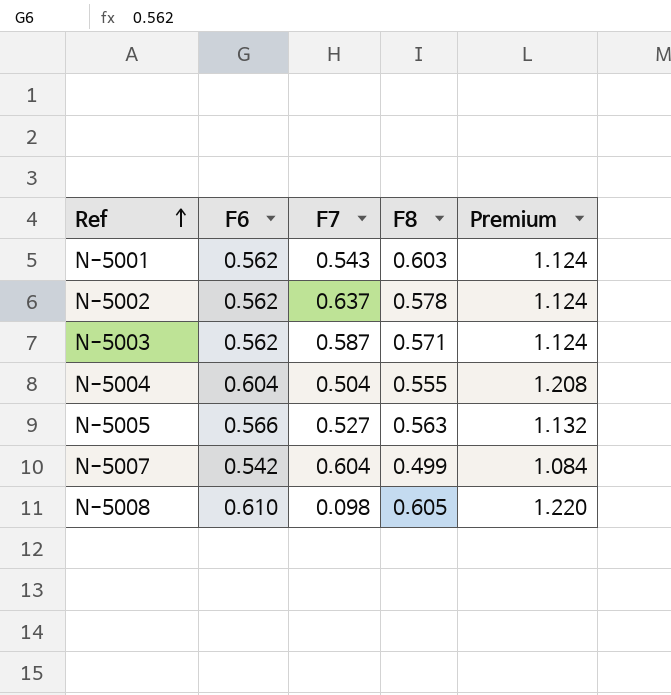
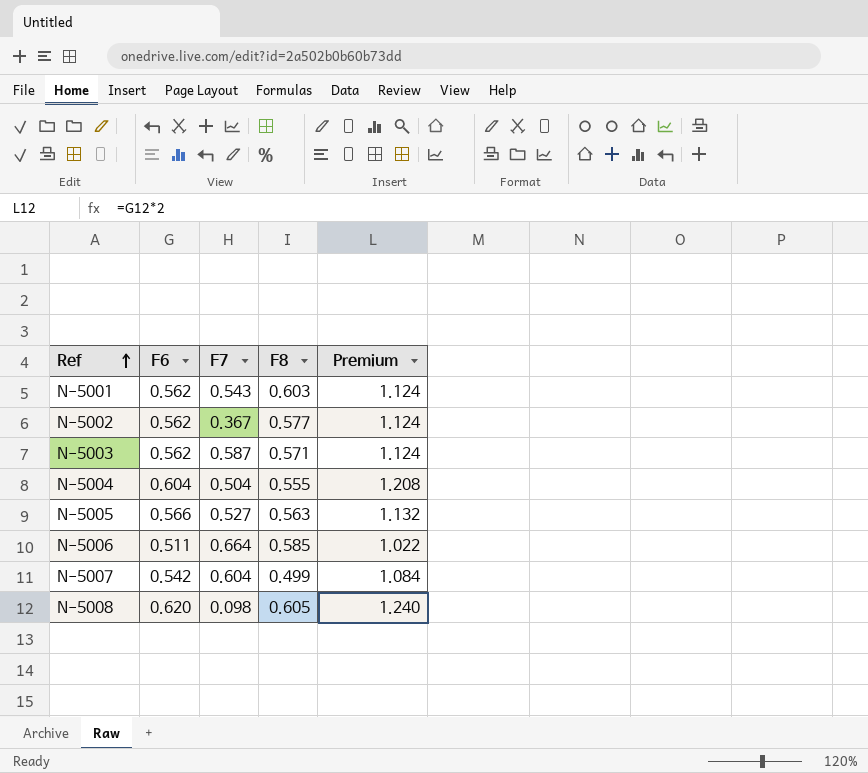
N-5002 | F7: 0.637 -> 0.367
N-5002 | F8: 0.578 -> 0.577
row N-5006: none -> 0.511 | 0.664 | 0.585 | 1.022
N-5008 | F6: 0.610 -> 0.620
N-5008 | Premium: 1.220 -> 1.240

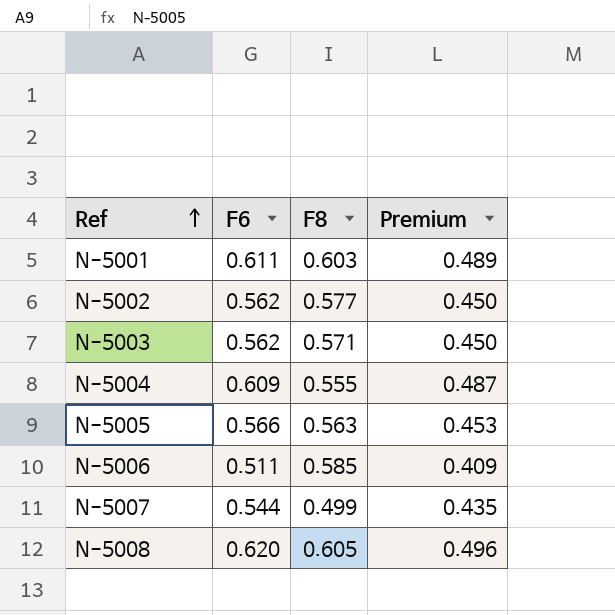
column F7 | position: 3 -> none
column Premium | formula: [F6] * 2 -> [F6] * 0.8
N-5001 | F6: 0.562 -> 0.611
N-5004 | F6: 0.604 -> 0.609
N-5007 | F6: 0.542 -> 0.544

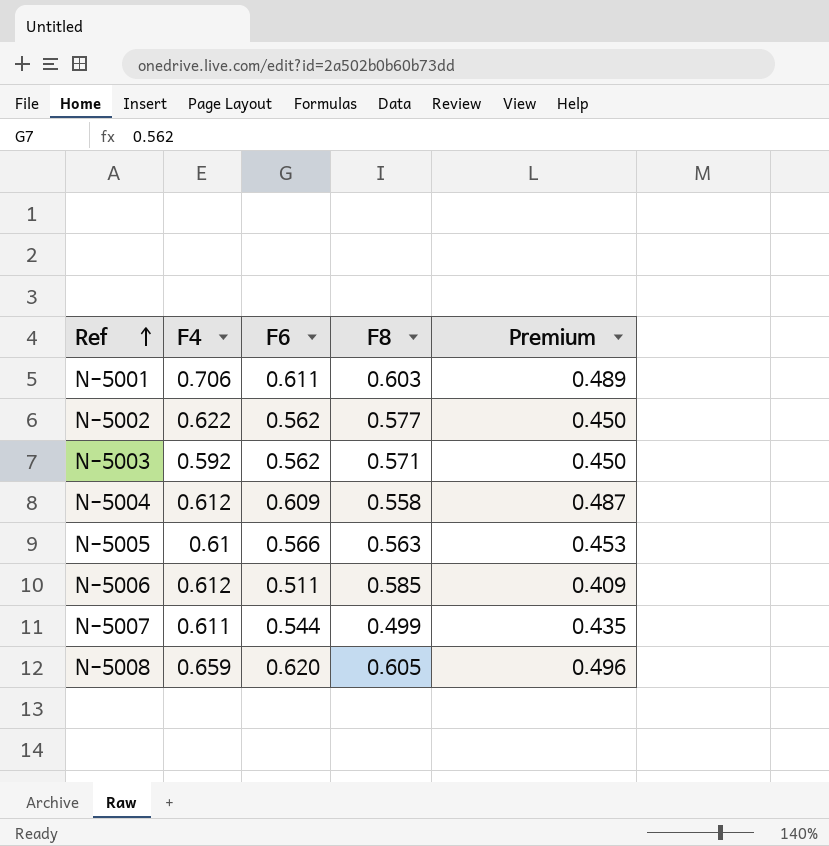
column F4 | position: none -> 2
N-5004 | F8: 0.555 -> 0.558

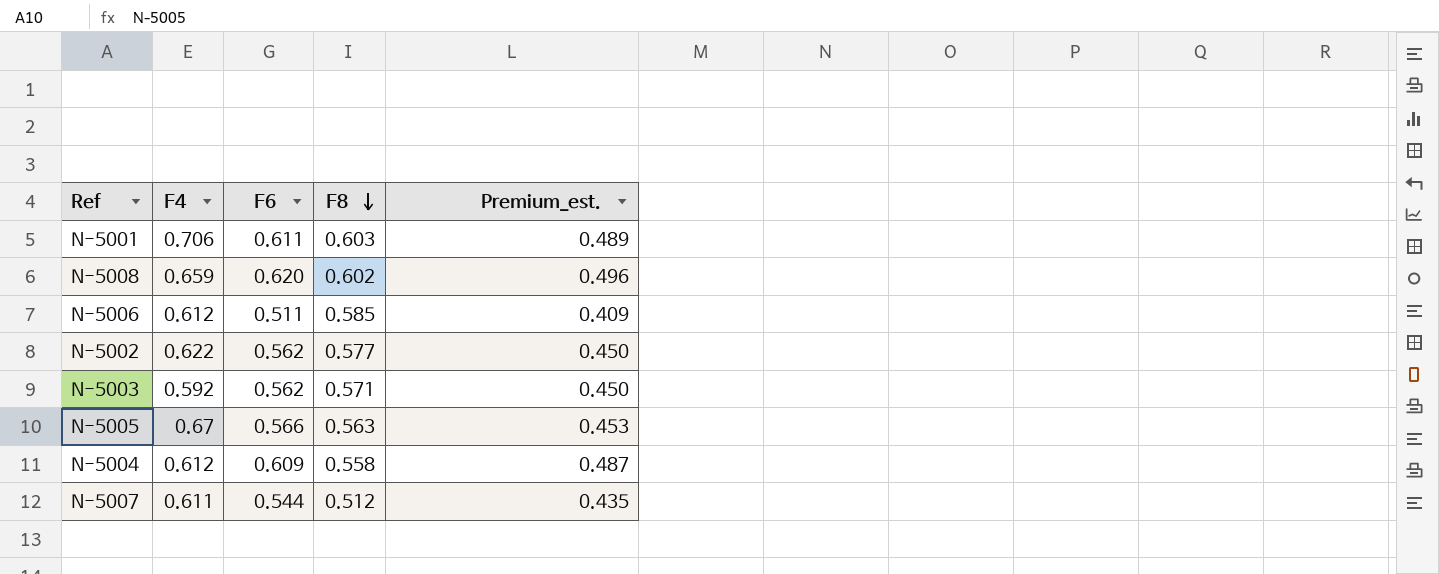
row order: Ref ascending -> F8 descending
column name: Premium -> Premium_est.
N-5008 | F8: 0.605 -> 0.602
N-5005 | F4: 0.61 -> 0.67
N-5007 | F8: 0.499 -> 0.512

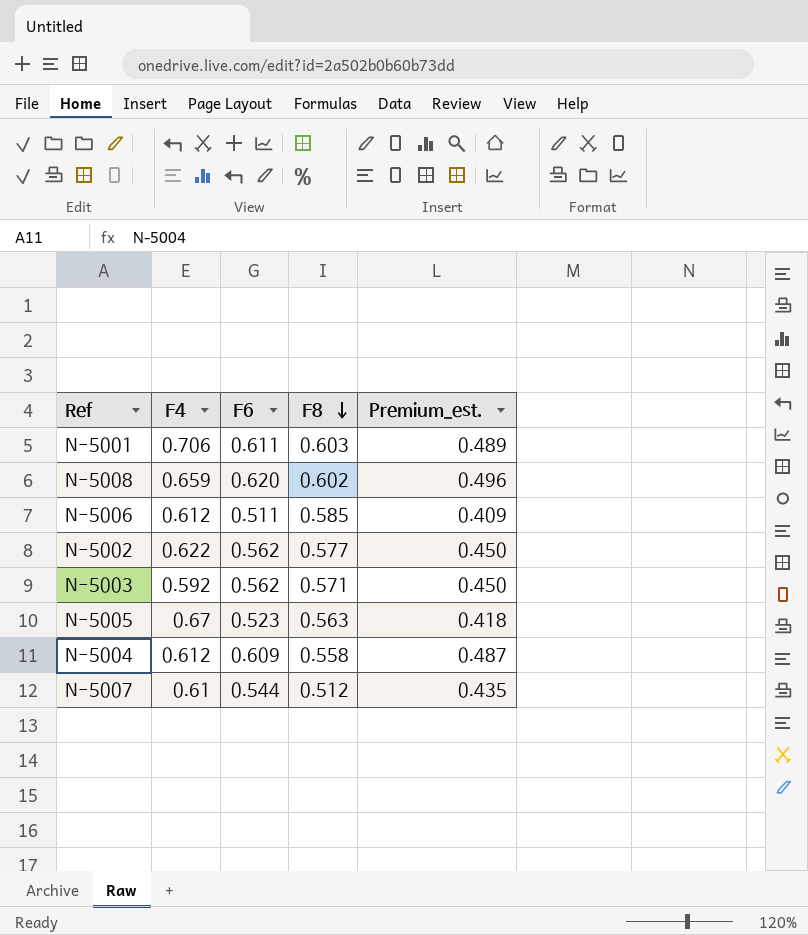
N-5005 | F6: 0.566 -> 0.523
N-5005 | Premium_est.: 0.453 -> 0.418
N-5007 | F4: 0.611 -> 0.61

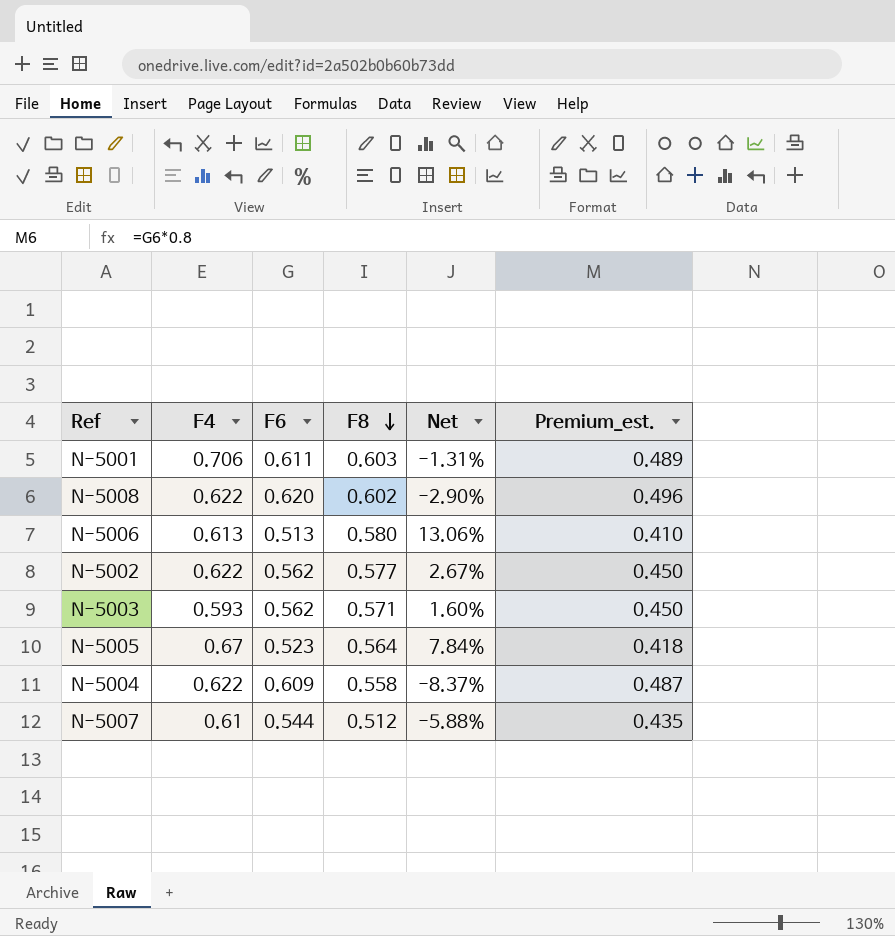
column Net | formula: none -> ([F8] - [F6]) / [F6]
N-5008 | F4: 0.659 -> 0.622
N-5006 | F4: 0.612 -> 0.613
N-5006 | F6: 0.511 -> 0.513
N-5006 | F8: 0.585 -> 0.580
N-5006 | Premium_est.: 0.409 -> 0.410
N-5003 | F4: 0.592 -> 0.593
N-5005 | F8: 0.563 -> 0.564
N-5004 | F4: 0.612 -> 0.622

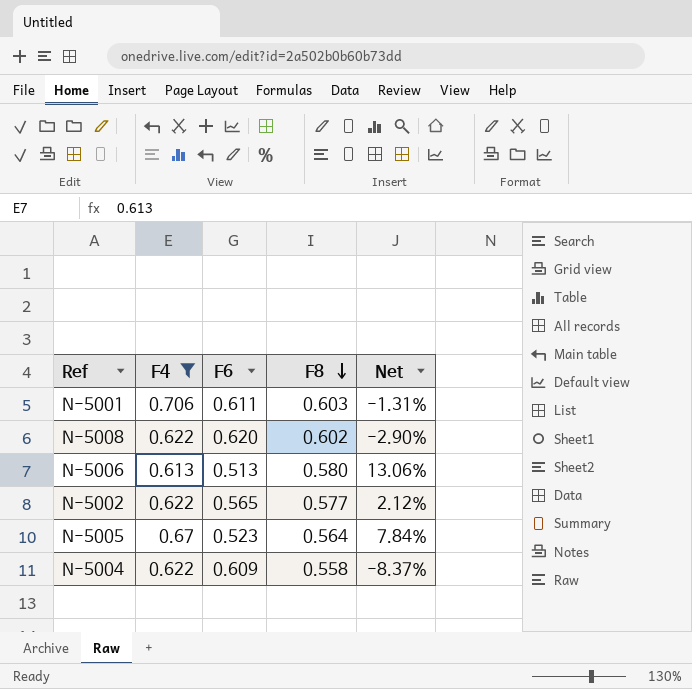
filter: none -> F4 >= 0.613
column Premium_est. | formula: [F6] * 0.8 -> none
N-5002 | F6: 0.562 -> 0.565
N-5002 | Net: 2.67% -> 2.12%

